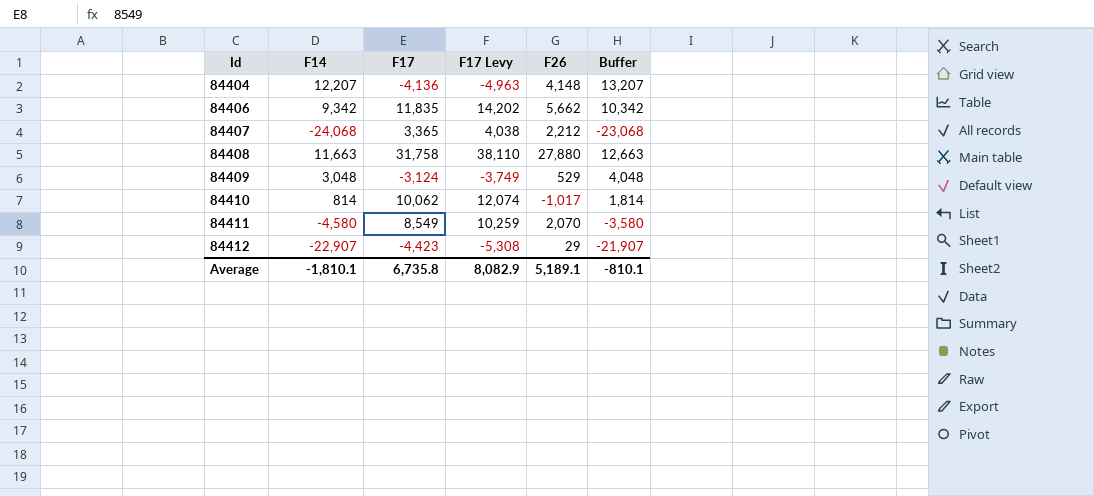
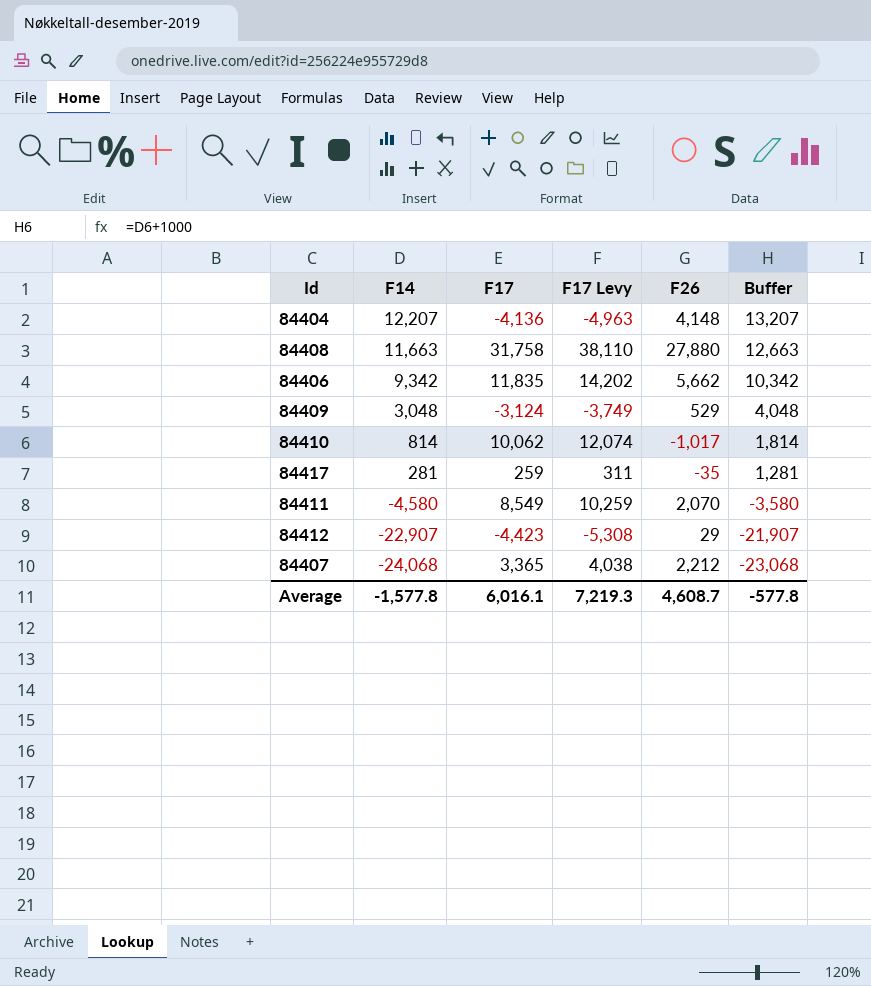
row order: Id ascending -> F14 descending
row 84417: none -> 281 | 259 | 311 | -35 | 1,281
Average | F14: -1,810.1 -> -1,577.8
Average | F17: 6,735.8 -> 6,016.1
Average | F17 Levy: 8,082.9 -> 7,219.3
Average | F26: 5,189.1 -> 4,608.7
Average | Buffer: -810.1 -> -577.8

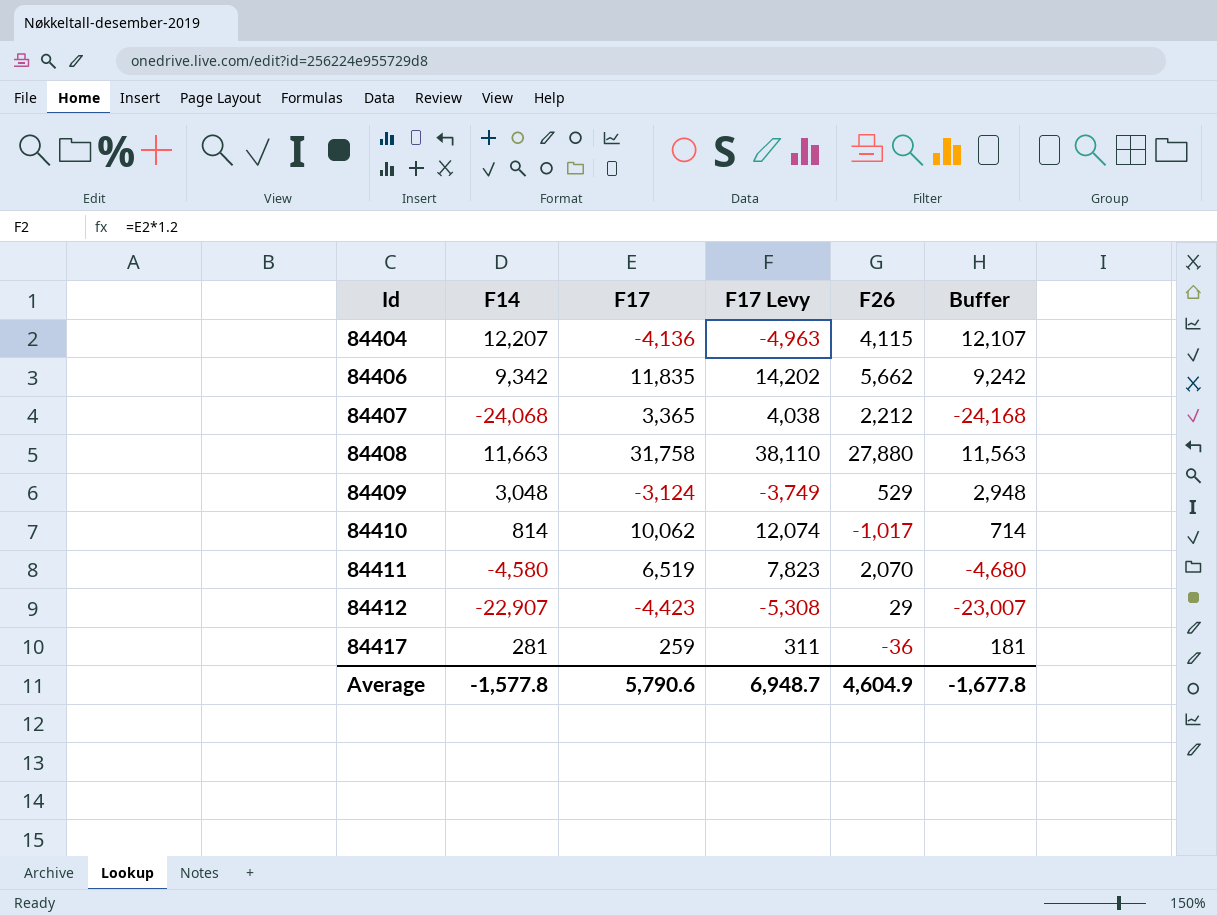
row order: F14 descending -> Id ascending
column Buffer | formula: [F14] + 1000 -> [F14] - 100
84404 | F26: 4,148 -> 4,115
84411 | F17: 8,549 -> 6,519
84411 | F17 Levy: 10,259 -> 7,823
84417 | F26: -35 -> -36
Average | F17: 6,016.1 -> 5,790.6
Average | F17 Levy: 7,219.3 -> 6,948.7
Average | F26: 4,608.7 -> 4,604.9
Average | Buffer: -577.8 -> -1,677.8

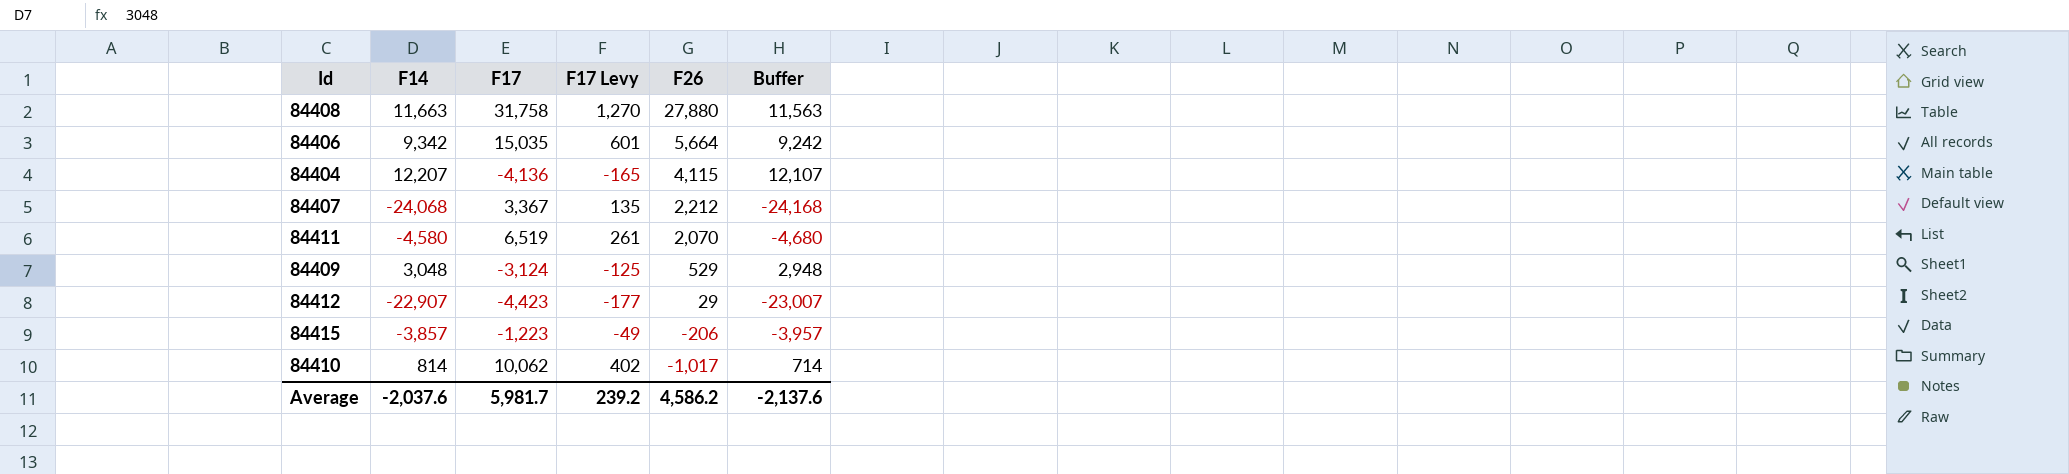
row order: Id ascending -> F26 descending
column F17 Levy | formula: [F17] * 1.2 -> [F17] * 0.04
row 84417: 281 | 259 | 311 | -36 | 181 -> none
84406 | F17: 11,835 -> 15,035
84406 | F26: 5,662 -> 5,664
84407 | F17: 3,365 -> 3,367
row 84415: none -> -3,857 | -1,223 | -49 | -206 | -3,957
Average | F14: -1,577.8 -> -2,037.6
Average | F17: 5,790.6 -> 5,981.7
Average | F17 Levy: 6,948.7 -> 239.2
Average | F26: 4,604.9 -> 4,586.2
Average | Buffer: -1,677.8 -> -2,137.6

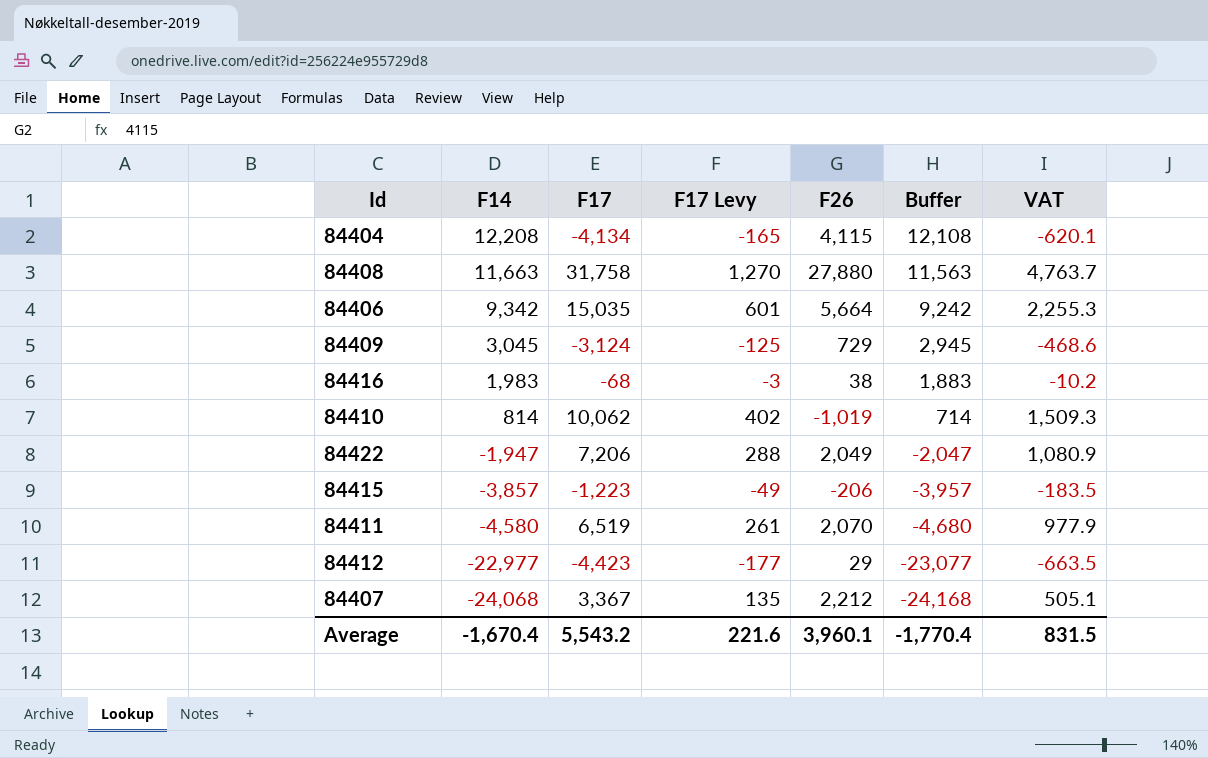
row order: F26 descending -> F14 descending
column VAT | formula: none -> [F17] * 0.15
84404 | F14: 12,207 -> 12,208
84404 | F17: -4,136 -> -4,134
84404 | Buffer: 12,107 -> 12,108
84409 | F14: 3,048 -> 3,045
84409 | F26: 529 -> 729
84409 | Buffer: 2,948 -> 2,945
row 84416: none -> 1,983 | -68 | -3 | 38 | 1,883 | -10.2
84410 | F26: -1,017 -> -1,019
row 84422: none -> -1,947 | 7,206 | 288 | 2,049 | -2,047 | 1,080.9
84412 | F14: -22,907 -> -22,977
84412 | Buffer: -23,007 -> -23,077
Average | F14: -2,037.6 -> -1,670.4
Average | F17: 5,981.7 -> 5,543.2
Average | F17 Levy: 239.2 -> 221.6
Average | F26: 4,586.2 -> 3,960.1
Average | Buffer: -2,137.6 -> -1,770.4

